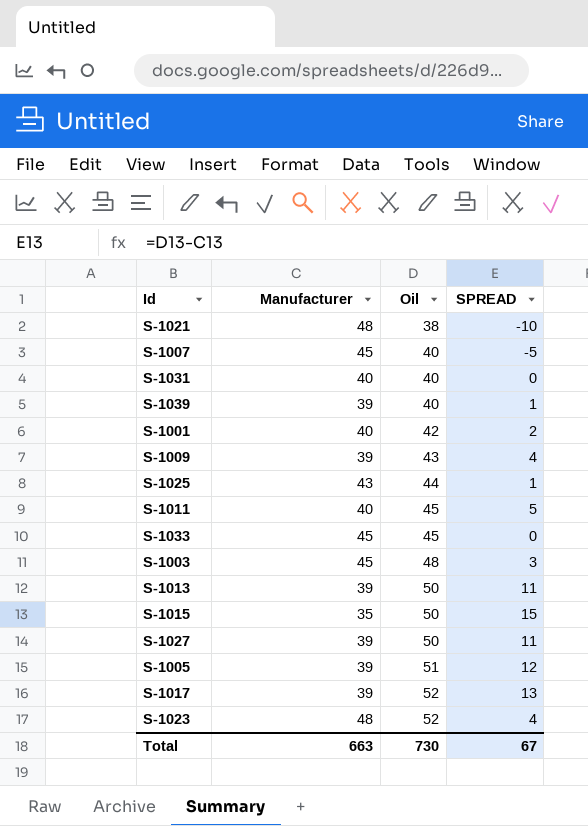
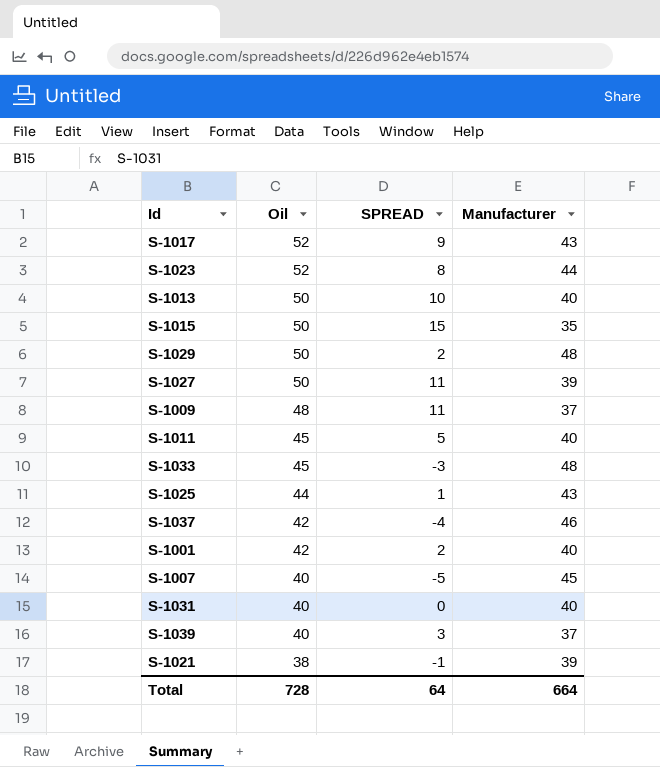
row order: Oil ascending -> Oil descending
column Manufacturer | position: 2 -> 4
row S-1003: 45 | 48 | 3 -> none
row S-1005: 39 | 51 | 12 -> none
S-1017 | SPREAD: 13 -> 9
S-1017 | Manufacturer: 39 -> 43
S-1023 | SPREAD: 4 -> 8
S-1023 | Manufacturer: 48 -> 44
S-1013 | SPREAD: 11 -> 10
S-1013 | Manufacturer: 39 -> 40
row S-1029: none -> 50 | 2 | 48
S-1009 | Oil: 43 -> 48
S-1009 | SPREAD: 4 -> 11
S-1009 | Manufacturer: 39 -> 37
S-1033 | SPREAD: 0 -> -3
S-1033 | Manufacturer: 45 -> 48
row S-1037: none -> 42 | -4 | 46
S-1039 | SPREAD: 1 -> 3
S-1039 | Manufacturer: 39 -> 37
S-1021 | SPREAD: -10 -> -1
S-1021 | Manufacturer: 48 -> 39
Total | Oil: 730 -> 728
Total | SPREAD: 67 -> 64
Total | Manufacturer: 663 -> 664

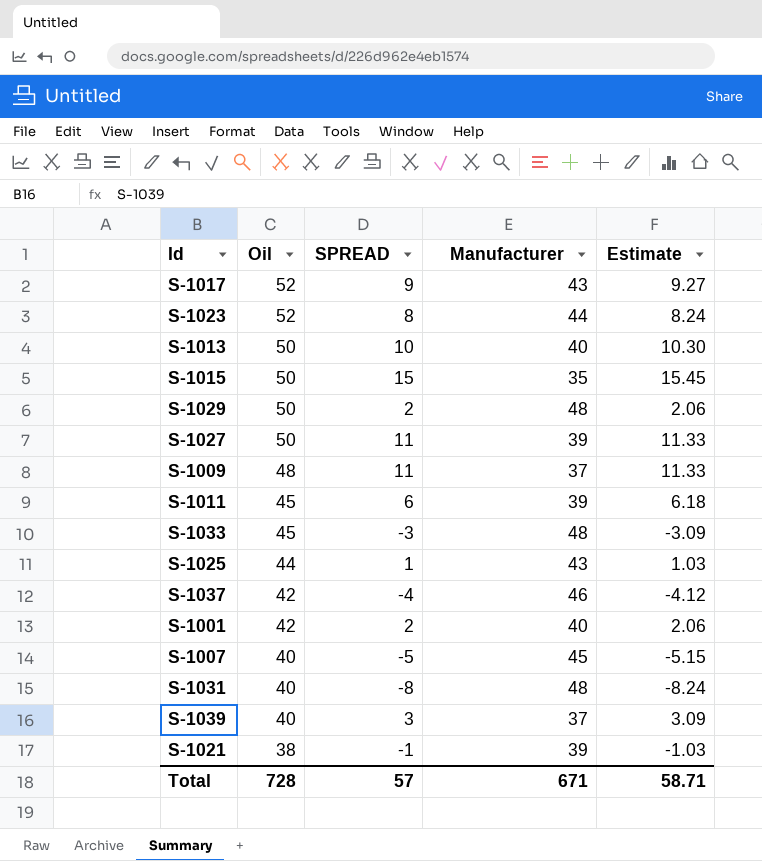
column Estimate | formula: none -> [SPREAD] * 1.03
S-1011 | SPREAD: 5 -> 6
S-1011 | Manufacturer: 40 -> 39
S-1031 | SPREAD: 0 -> -8
S-1031 | Manufacturer: 40 -> 48
Total | SPREAD: 64 -> 57
Total | Manufacturer: 664 -> 671

